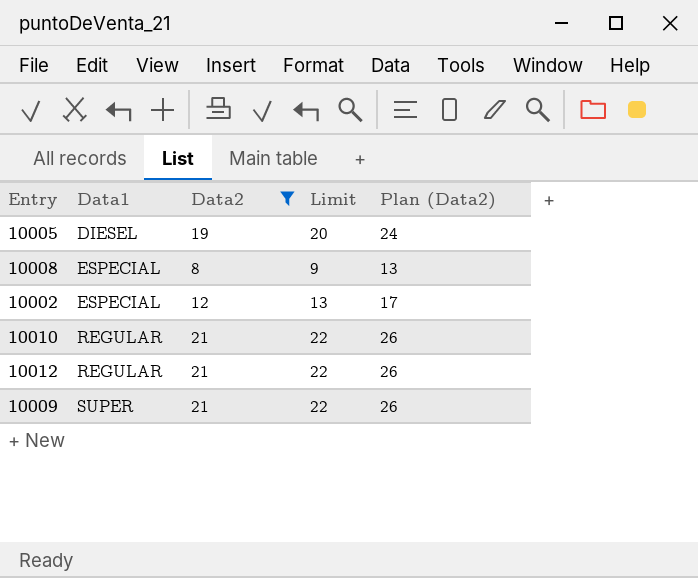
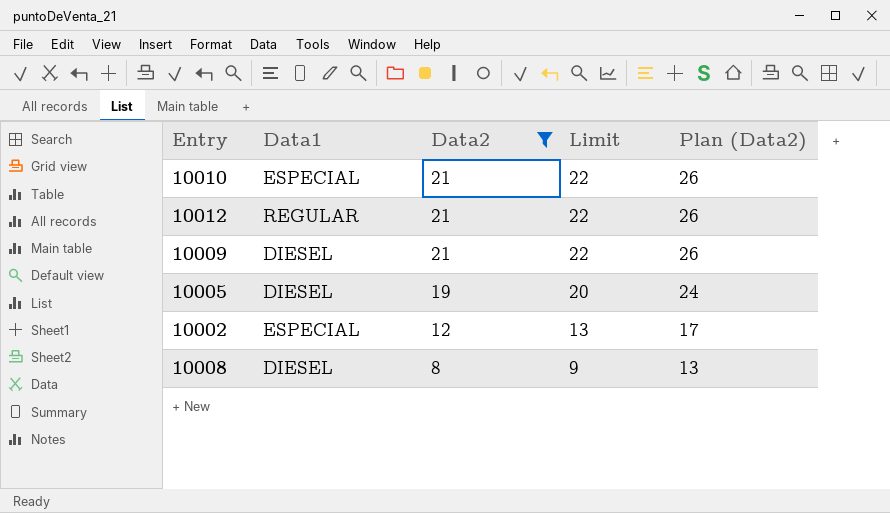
row order: Data1 ascending -> Data2 descending
10010 | Data1: REGULAR -> ESPECIAL
10009 | Data1: SUPER -> DIESEL
10008 | Data1: ESPECIAL -> DIESEL

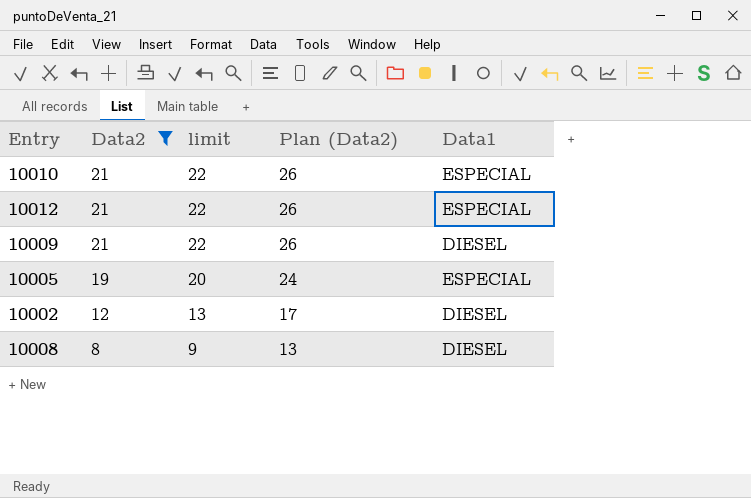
column name: Limit -> limit
column Data1 | position: 2 -> 5
10012 | Data1: REGULAR -> ESPECIAL
10005 | Data1: DIESEL -> ESPECIAL
10002 | Data1: ESPECIAL -> DIESEL

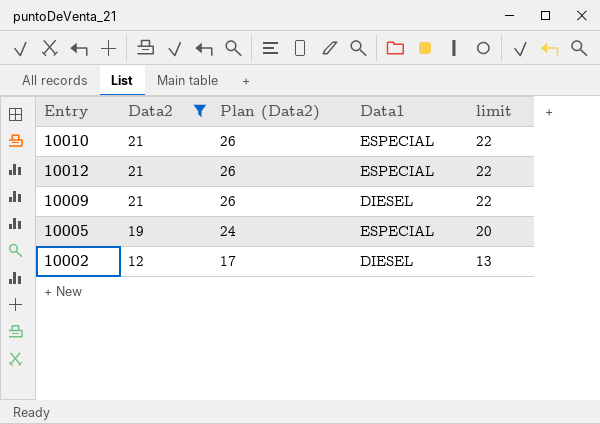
column limit | position: 3 -> 5
row 10008: 8 | 9 | 13 | DIESEL -> none

